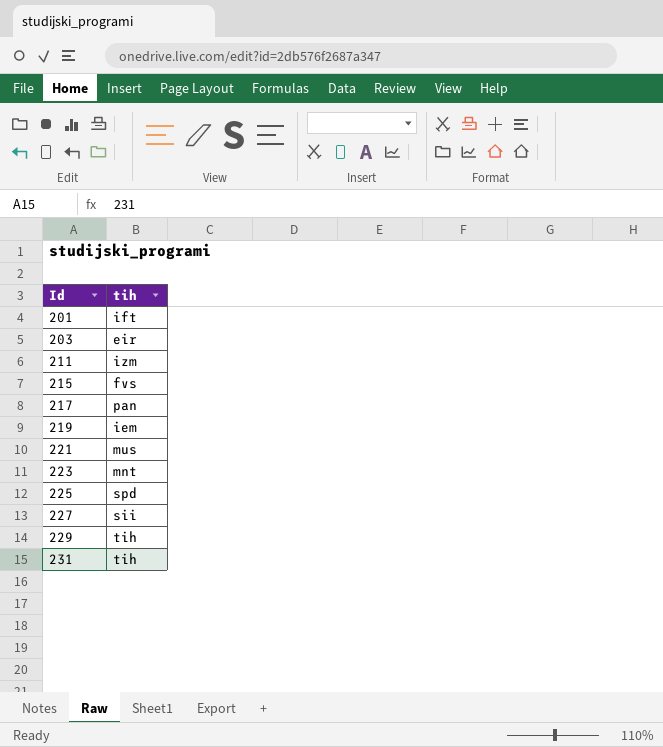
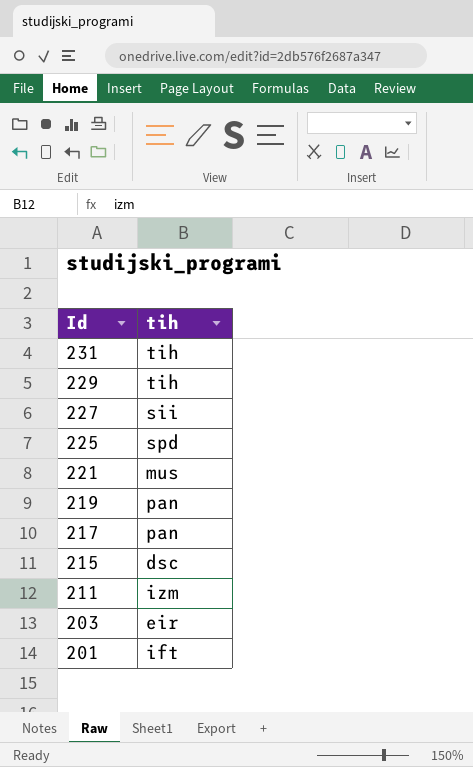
row order: Id ascending -> Id descending
row 223: mnt -> none
219 | tih: iem -> pan
215 | tih: fvs -> dsc

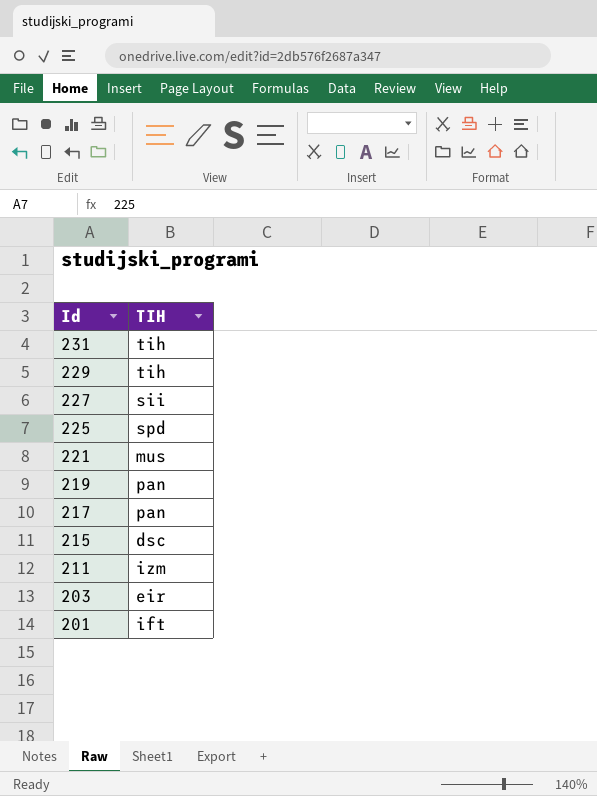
column name: tih -> TIH

